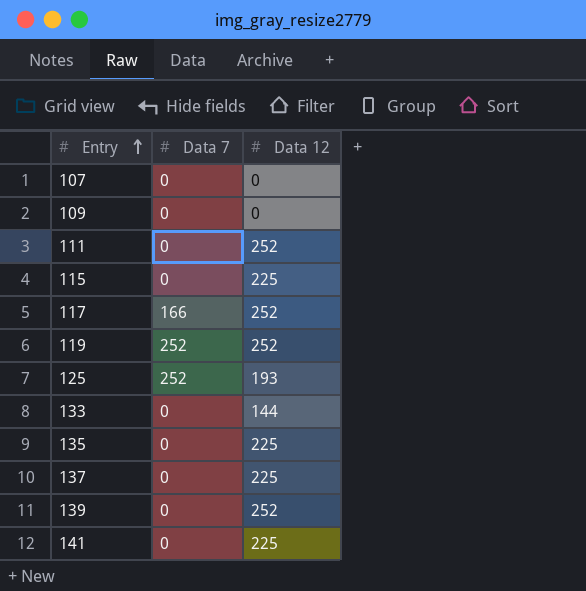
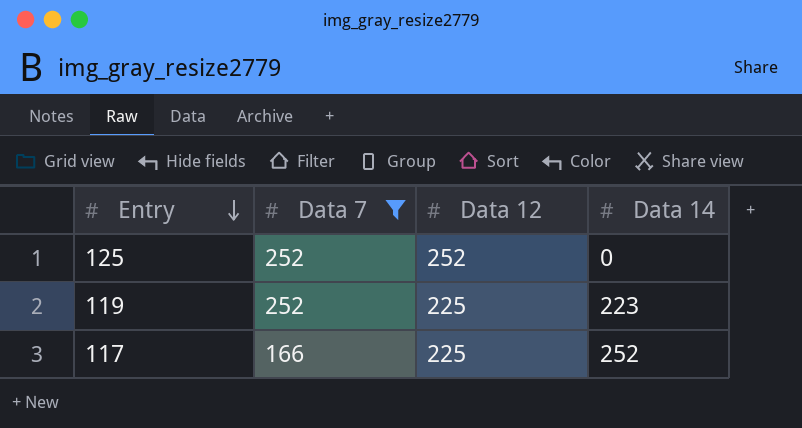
filter: none -> Data 7 != 0
row order: Entry ascending -> Entry descending
column Data 14 | position: none -> 4
125 | Data 12: 193 -> 252
119 | Data 12: 252 -> 225
117 | Data 12: 252 -> 225

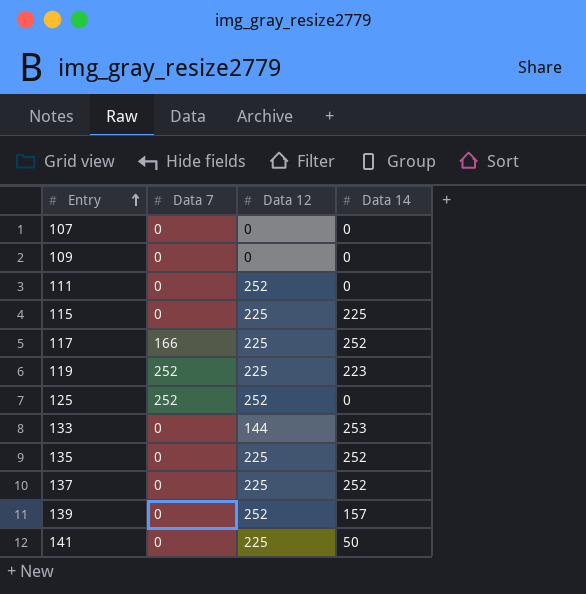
filter: Data 7 != 0 -> none
row order: Entry descending -> Entry ascending

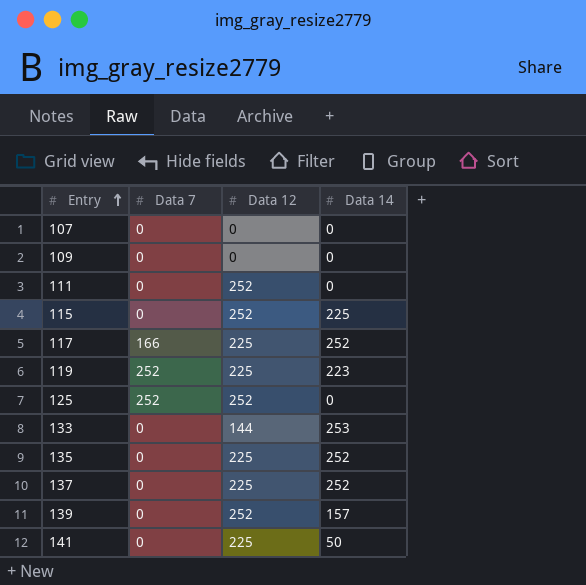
115 | Data 12: 225 -> 252

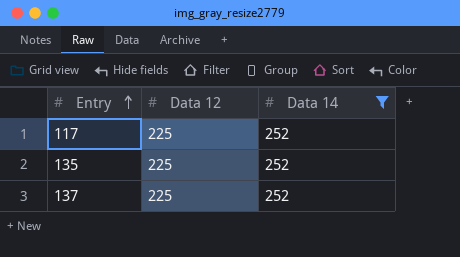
filter: none -> Data 14 = 252
column Data 7 | position: 2 -> none

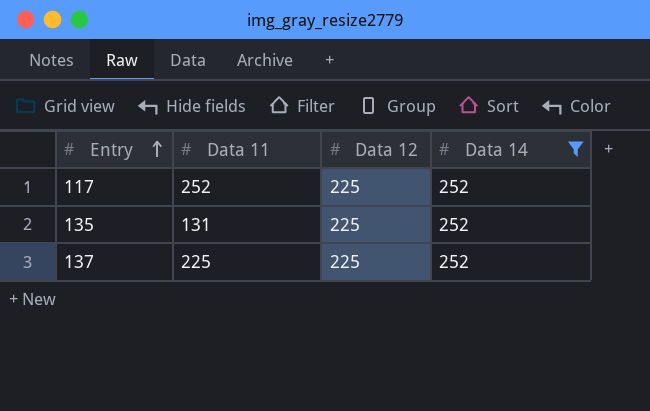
column Data 11 | position: none -> 2

